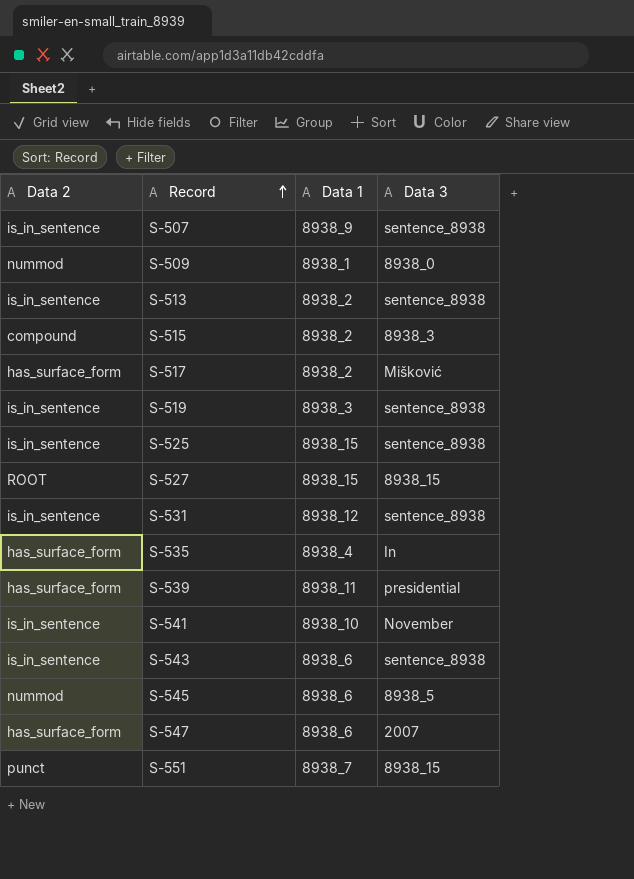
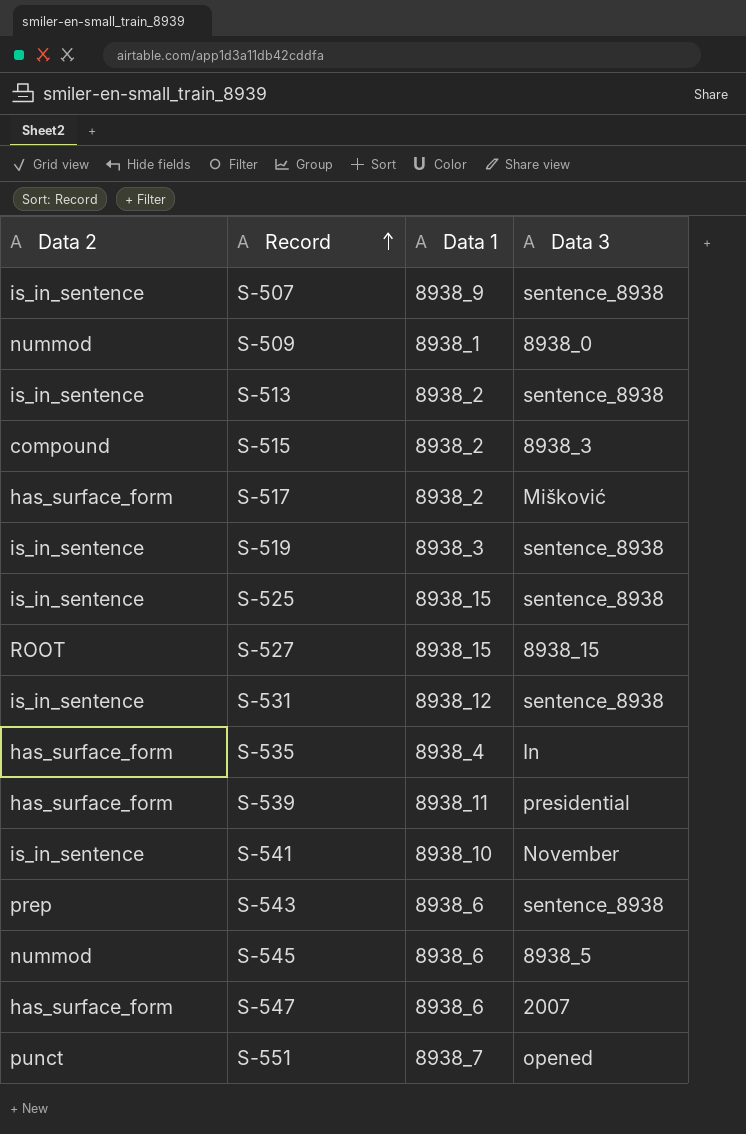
S-543 | Data 2: is_in_sentence -> prep
S-551 | Data 3: 8938_15 -> opened

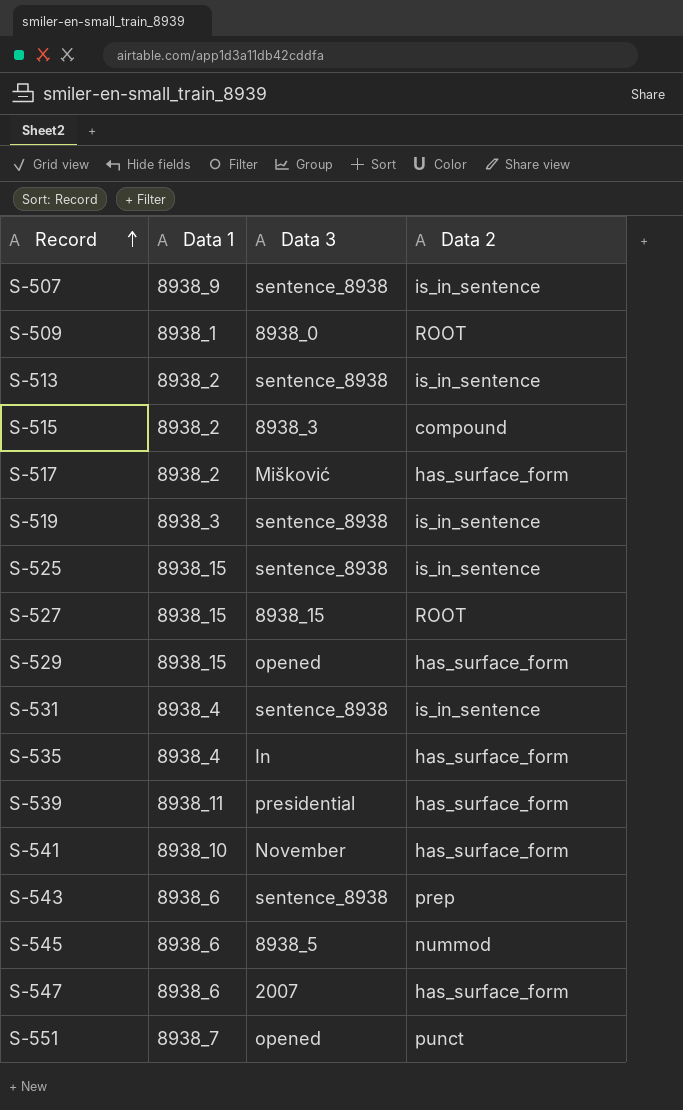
column Data 2 | position: 1 -> 4
S-509 | Data 2: nummod -> ROOT
row S-529: none -> 8938_15 | opened | has_surface_form
S-531 | Data 1: 8938_12 -> 8938_4
S-541 | Data 2: is_in_sentence -> has_surface_form

